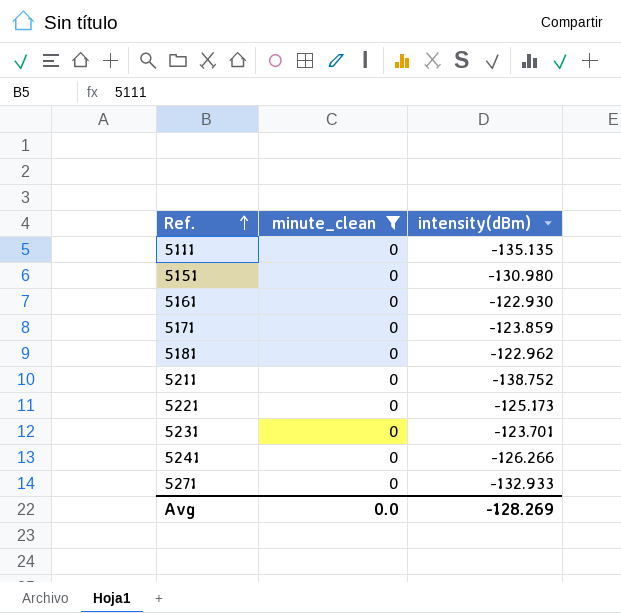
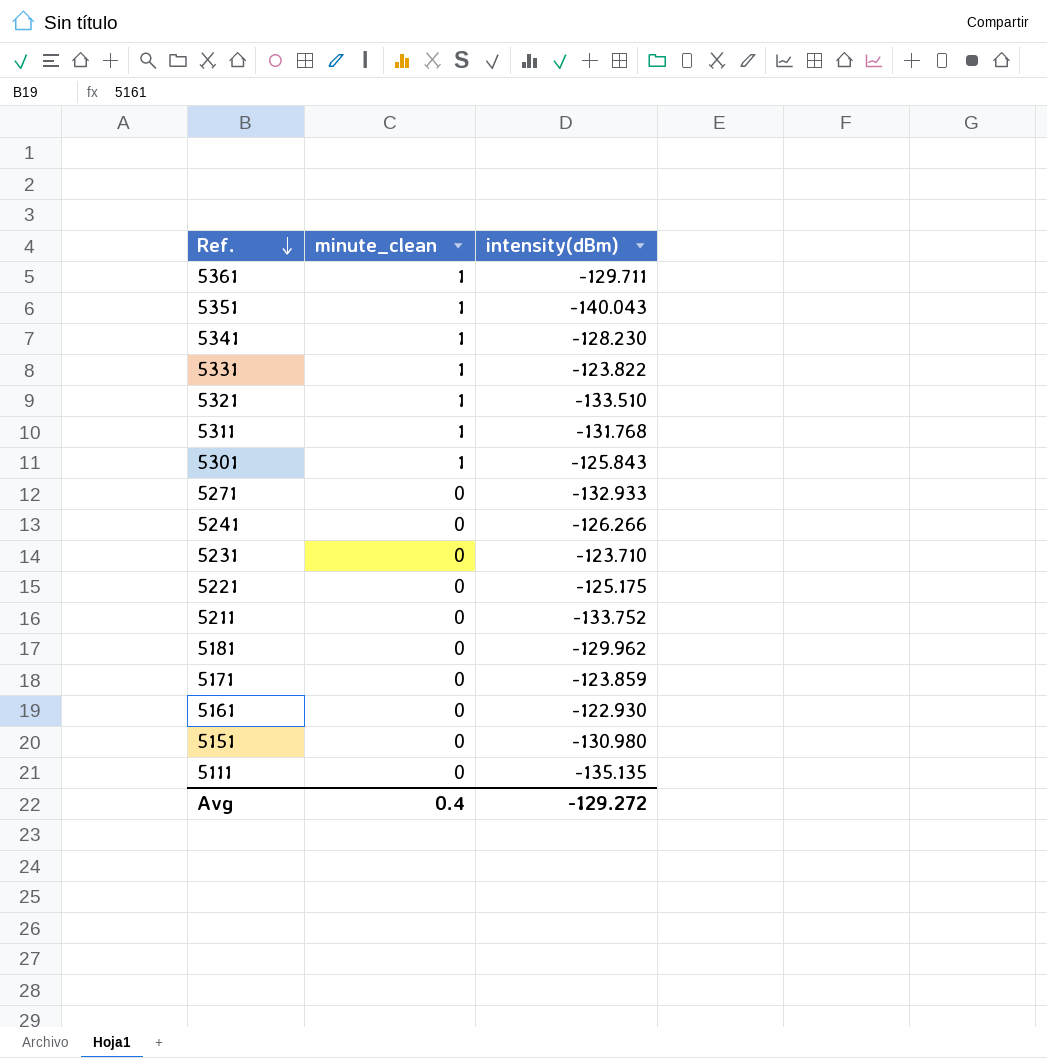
filter: minute_clean = 0 -> none
row order: Ref. ascending -> Ref. descending
5231 | intensity(dBm): -123.701 -> -123.710
5221 | intensity(dBm): -125.173 -> -125.175
5211 | intensity(dBm): -138.752 -> -133.752
5181 | intensity(dBm): -122.962 -> -129.962
Avg | minute_clean: 0.0 -> 0.4
Avg | intensity(dBm): -128.269 -> -129.272

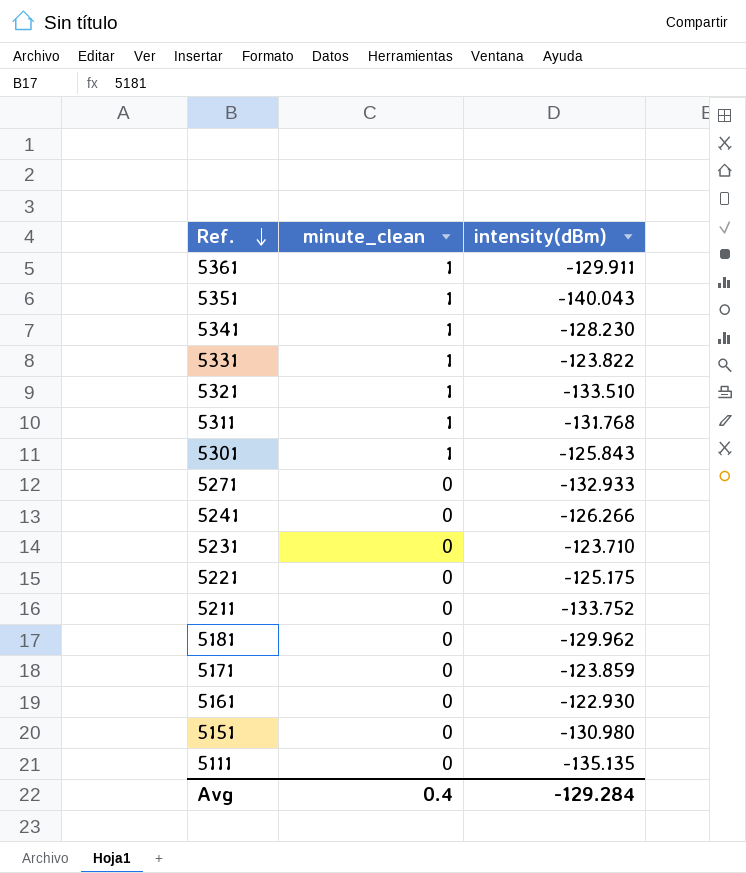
5361 | intensity(dBm): -129.711 -> -129.911
Avg | intensity(dBm): -129.272 -> -129.284

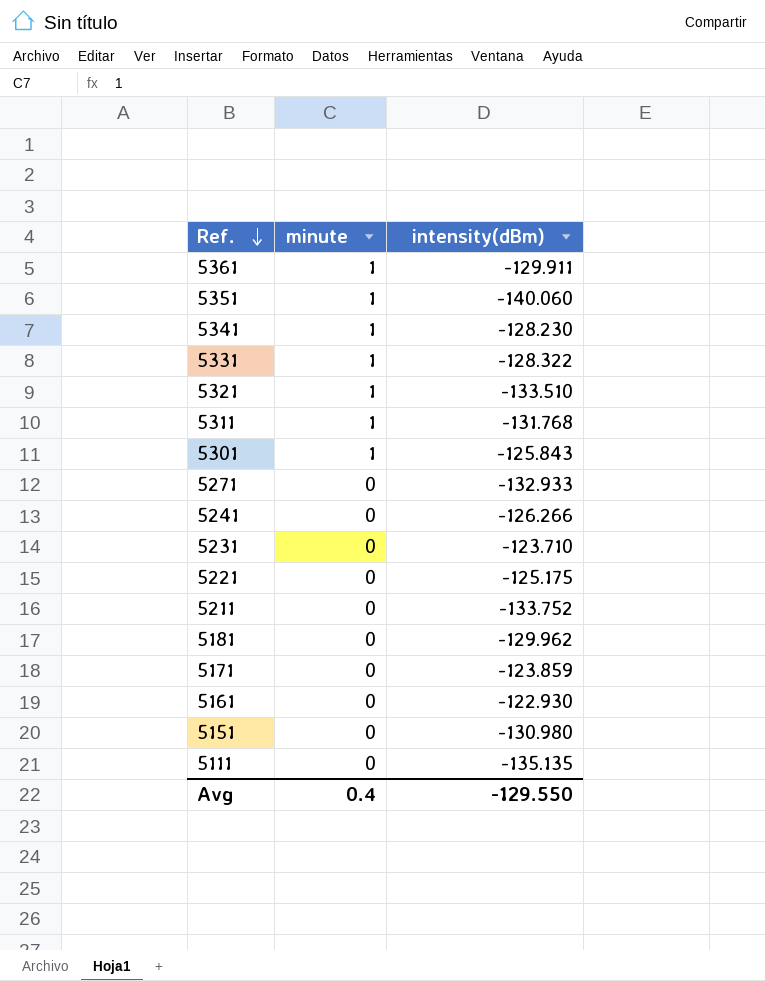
column name: minute_clean -> minute
5351 | intensity(dBm): -140.043 -> -140.060
5331 | intensity(dBm): -123.822 -> -128.322
Avg | intensity(dBm): -129.284 -> -129.550

